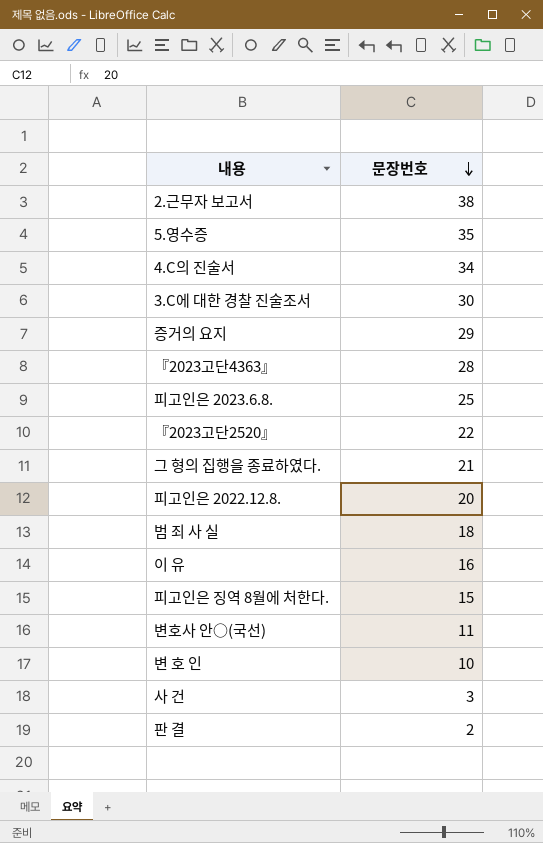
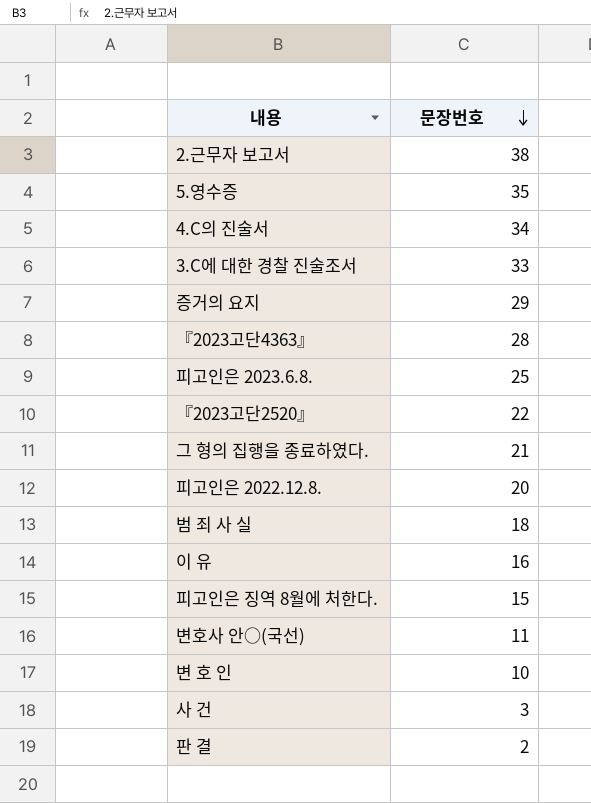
3.C에 대한 경찰 진술조서 | 문장번호: 30 -> 33

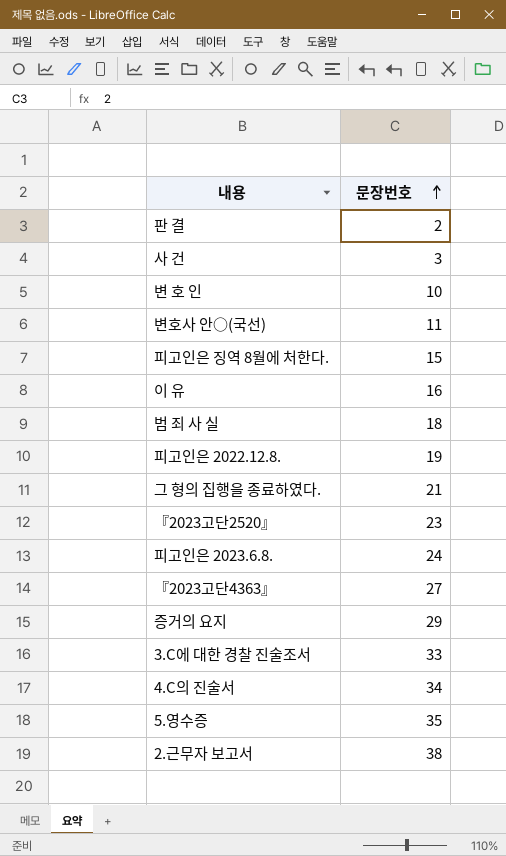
row order: 문장번호 descending -> 문장번호 ascending
피고인은 2022.12.8. | 문장번호: 20 -> 19
『2023고단2520』 | 문장번호: 22 -> 23
피고인은 2023.6.8. | 문장번호: 25 -> 24
『2023고단4363』 | 문장번호: 28 -> 27

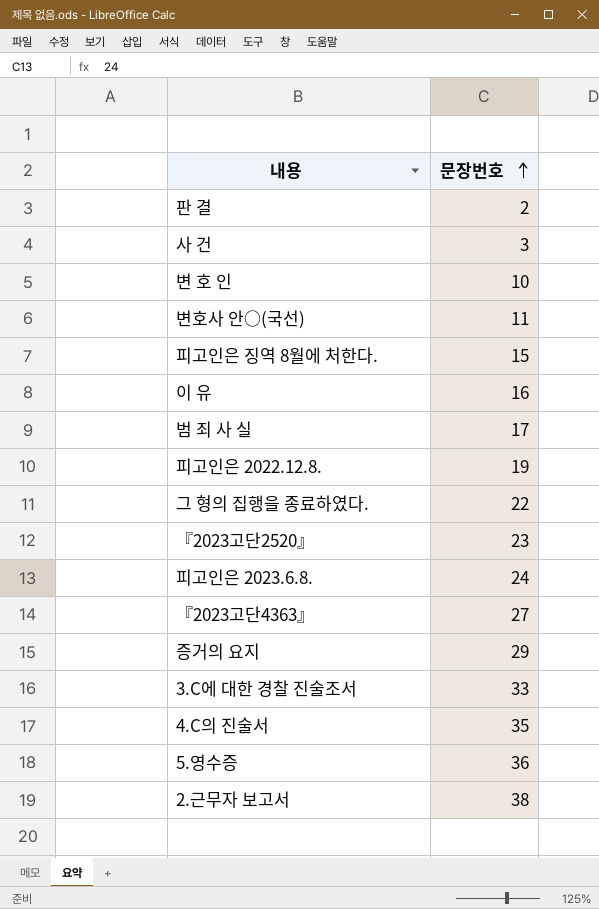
범 죄 사 실 | 문장번호: 18 -> 17
그 형의 집행을 종료하였다. | 문장번호: 21 -> 22
4.C의 진술서 | 문장번호: 34 -> 35
5.영수증 | 문장번호: 35 -> 36

